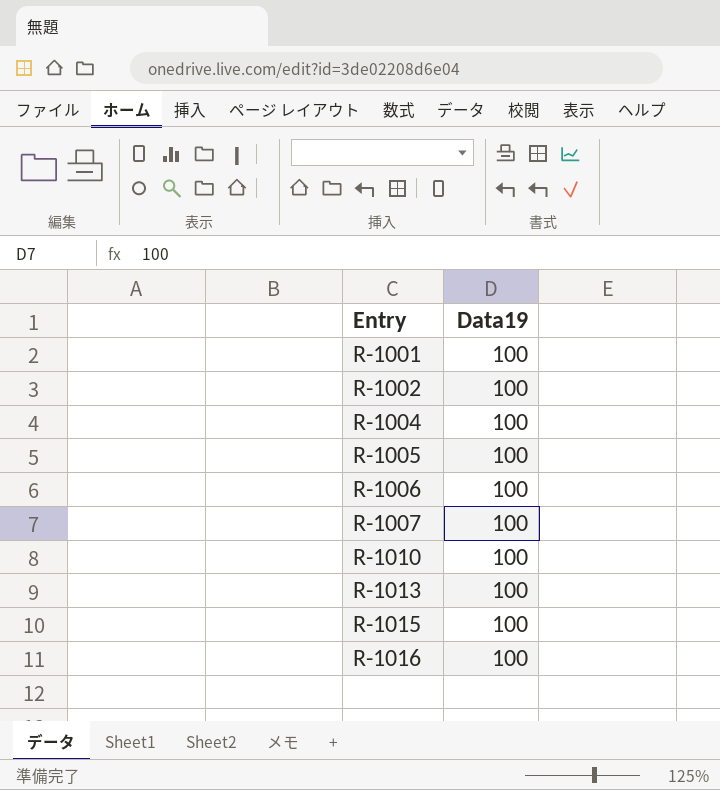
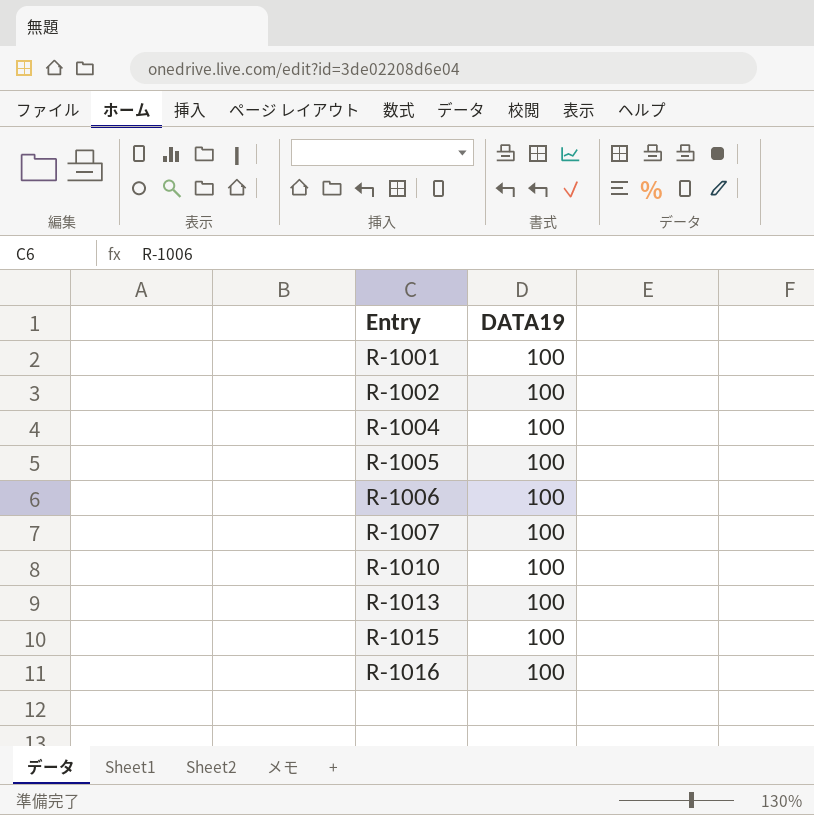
column name: Data19 -> DATA19

